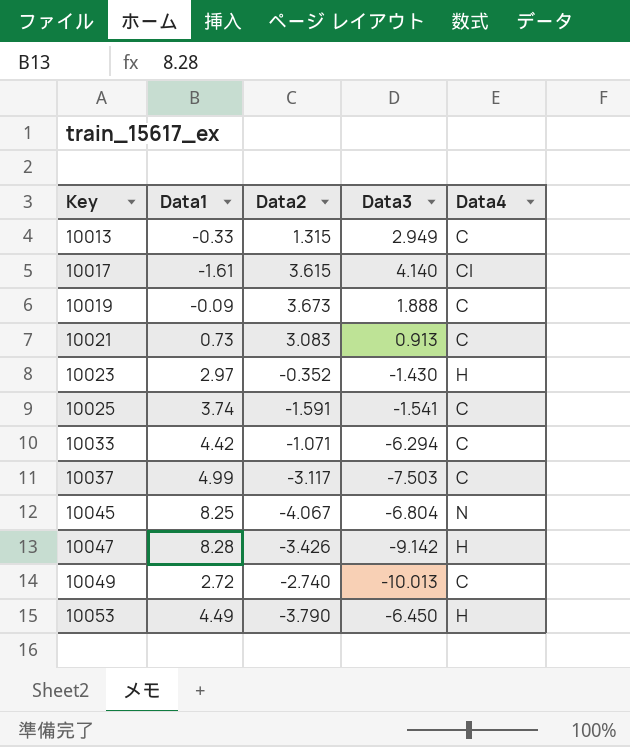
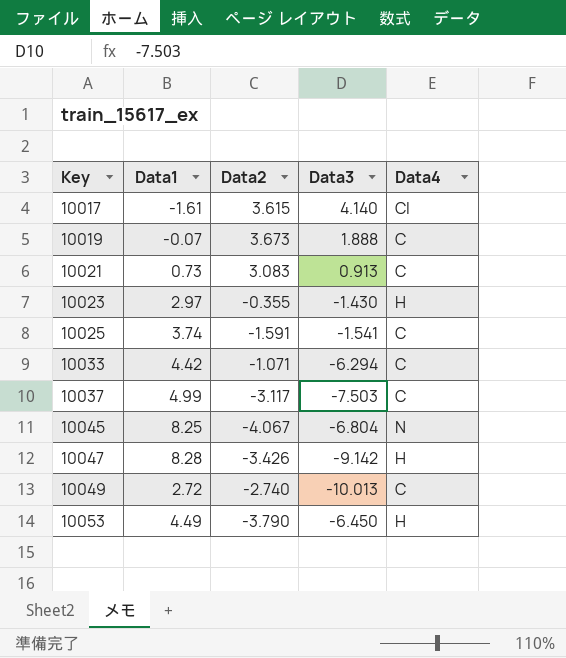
row 10013: -0.33 | 1.315 | 2.949 | C -> none
10019 | Data1: -0.09 -> -0.07
10023 | Data2: -0.352 -> -0.355

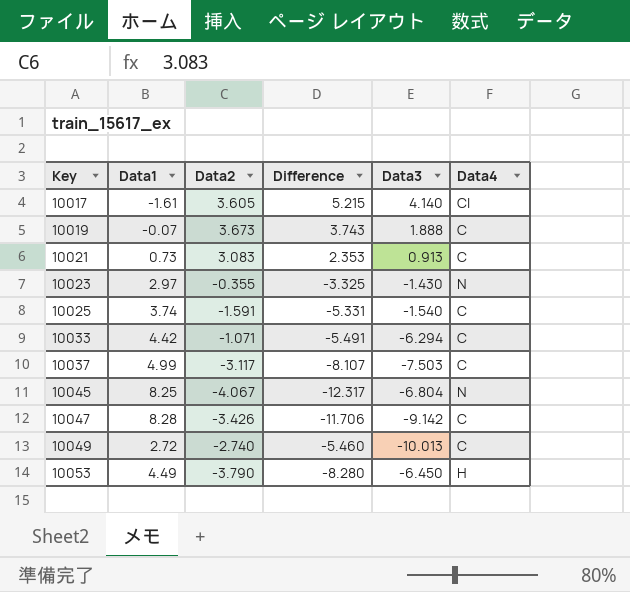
column Difference | formula: none -> [Data2] - [Data1]
10017 | Data2: 3.615 -> 3.605
10023 | Data4: H -> N
10025 | Data3: -1.541 -> -1.540
10047 | Data4: H -> C

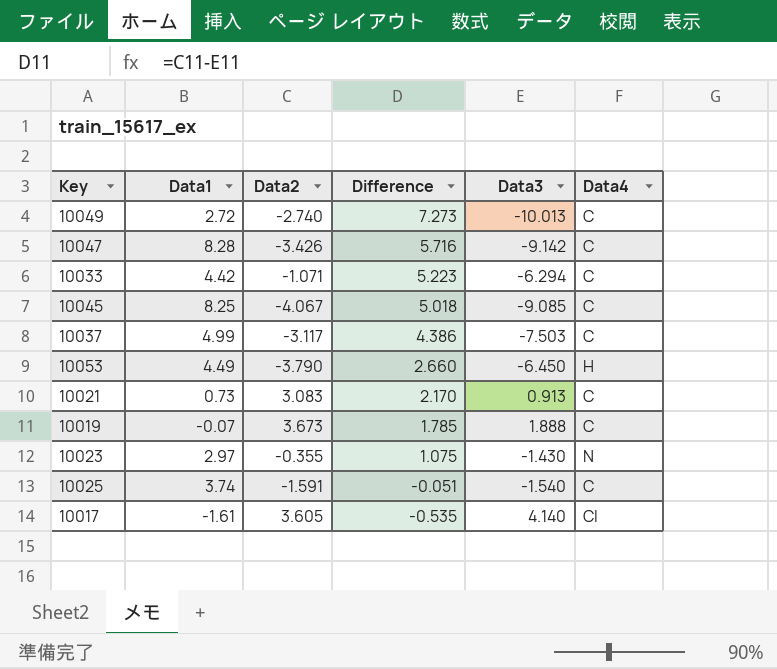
row order: Key ascending -> Difference descending
column Difference | formula: [Data2] - [Data1] -> [Data2] - [Data3]
10045 | Data3: -6.804 -> -9.085
10045 | Data4: N -> C

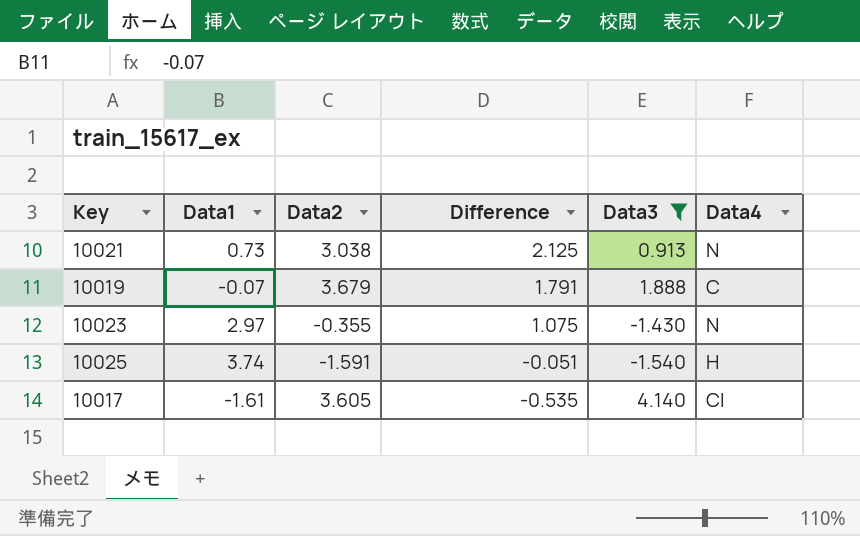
filter: none -> Data3 >= -1.540
10021 | Data2: 3.083 -> 3.038
10021 | Difference: 2.170 -> 2.125
10021 | Data4: C -> N
10019 | Data2: 3.673 -> 3.679
10019 | Difference: 1.785 -> 1.791
10025 | Data4: C -> H

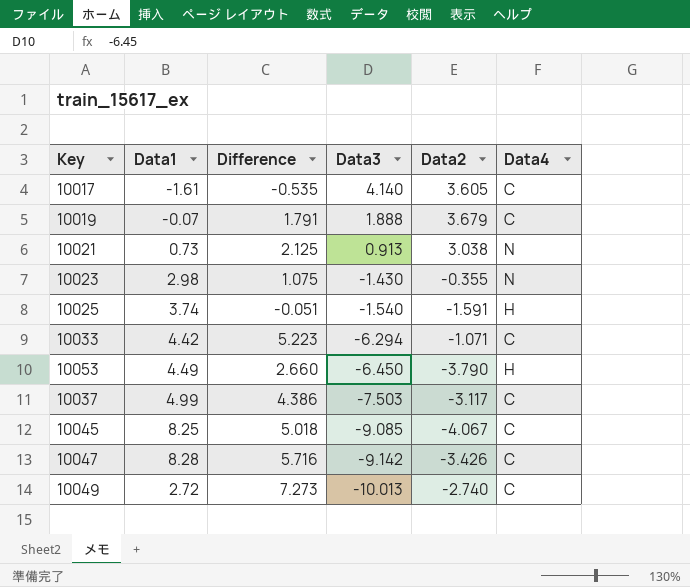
filter: Data3 >= -1.540 -> none
row order: Difference descending -> Data3 descending
column Data2 | position: 3 -> 5
10017 | Data4: Cl -> C
10023 | Data1: 2.97 -> 2.98

